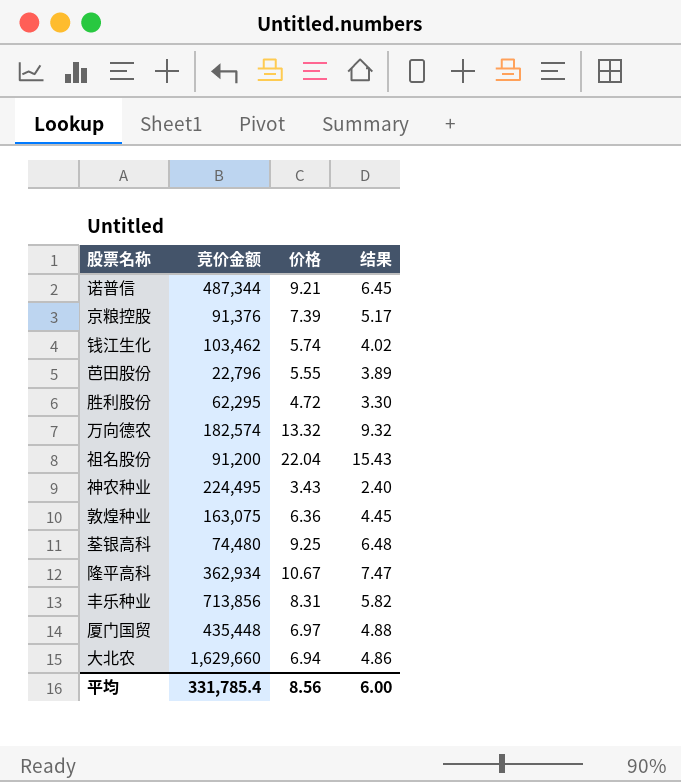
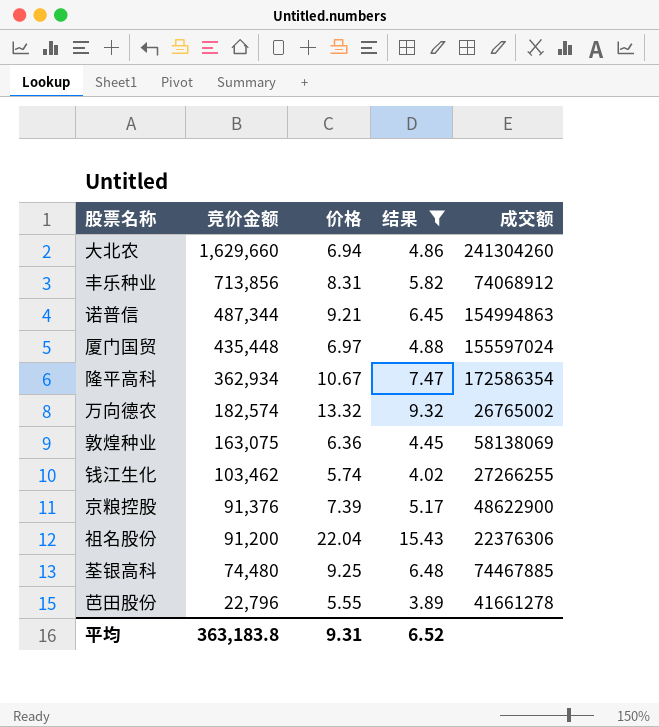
filter: none -> 结果 >= 3.89
row order: none -> 竞价金额 descending
column 成交额 | position: none -> 5
平均 | 竞价金额: 331,785.4 -> 363,183.8
平均 | 价格: 8.56 -> 9.31
平均 | 结果: 6.00 -> 6.52

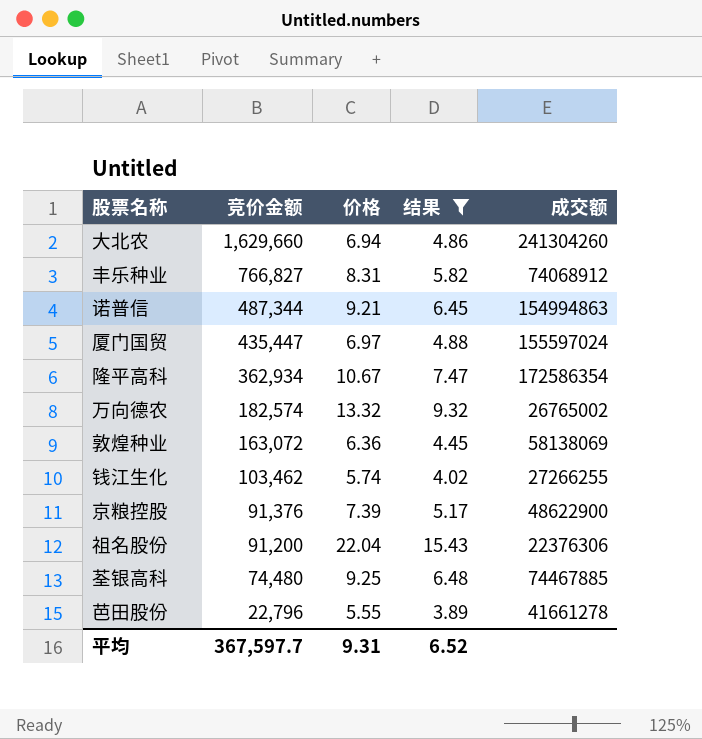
丰乐种业 | 竞价金额: 713,856 -> 766,827
厦门国贸 | 竞价金额: 435,448 -> 435,447
敦煌种业 | 竞价金额: 163,075 -> 163,072
平均 | 竞价金额: 363,183.8 -> 367,597.7

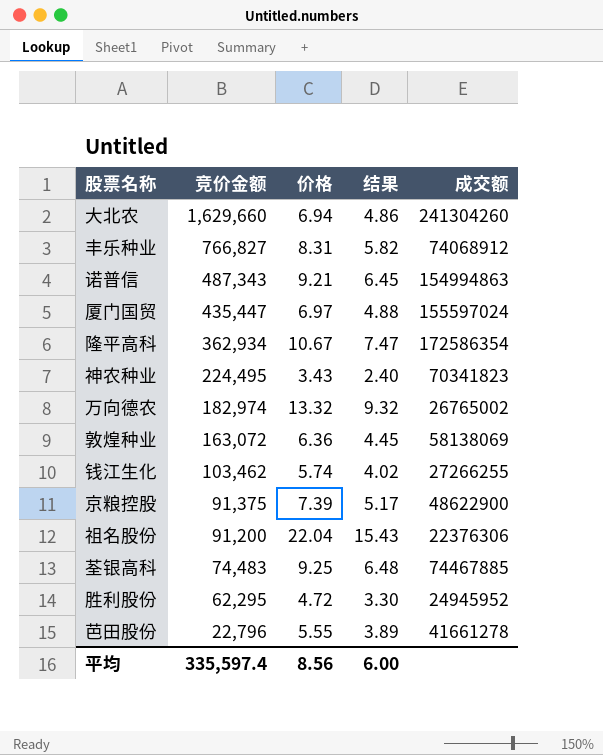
filter: 结果 >= 3.89 -> none
诺普信 | 竞价金额: 487,344 -> 487,343
万向德农 | 竞价金额: 182,574 -> 182,974
京粮控股 | 竞价金额: 91,376 -> 91,375
荃银高科 | 竞价金额: 74,480 -> 74,483
平均 | 竞价金额: 367,597.7 -> 335,597.4
平均 | 价格: 9.31 -> 8.56
平均 | 结果: 6.52 -> 6.00

